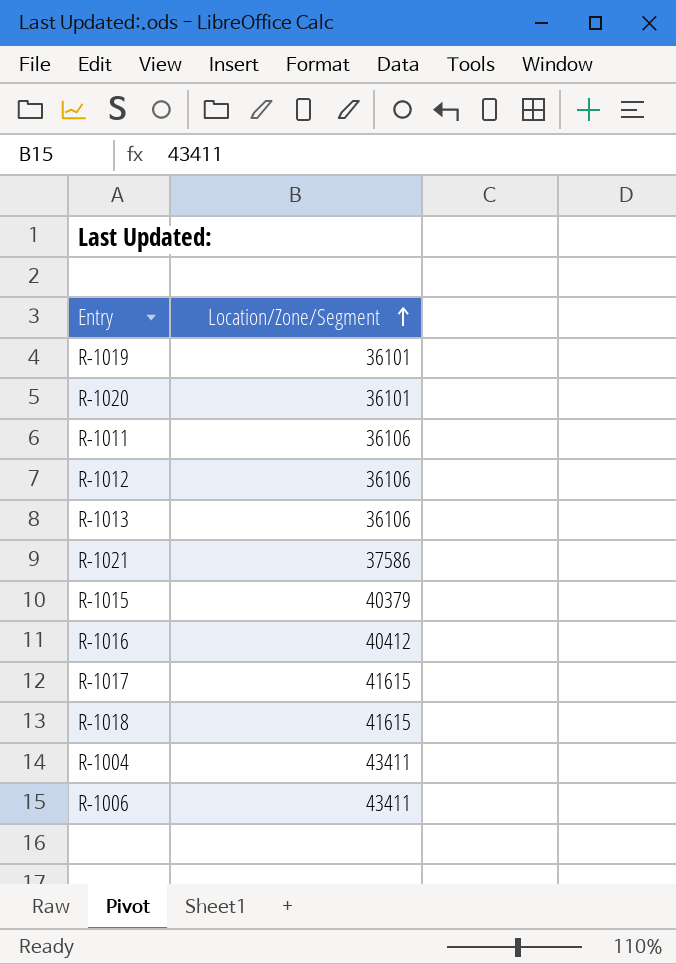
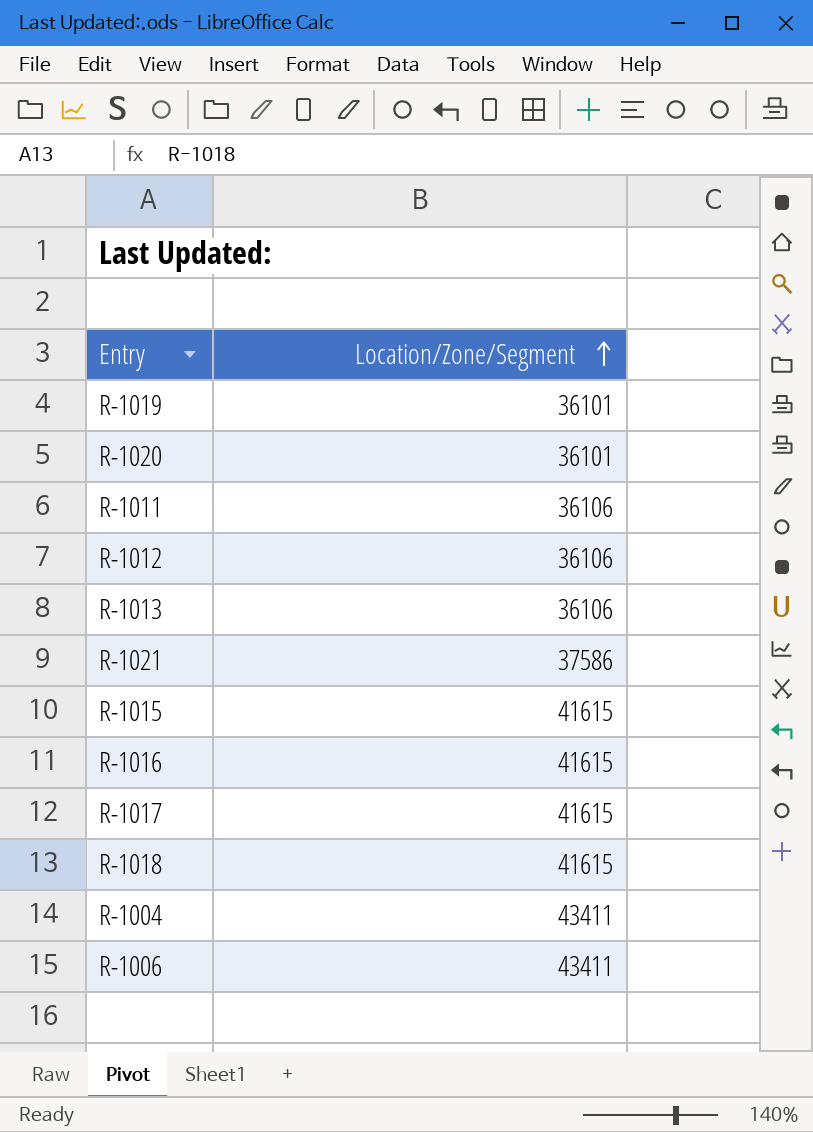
R-1015 | Location/Zone/Segment: 40379 -> 41615
R-1016 | Location/Zone/Segment: 40412 -> 41615

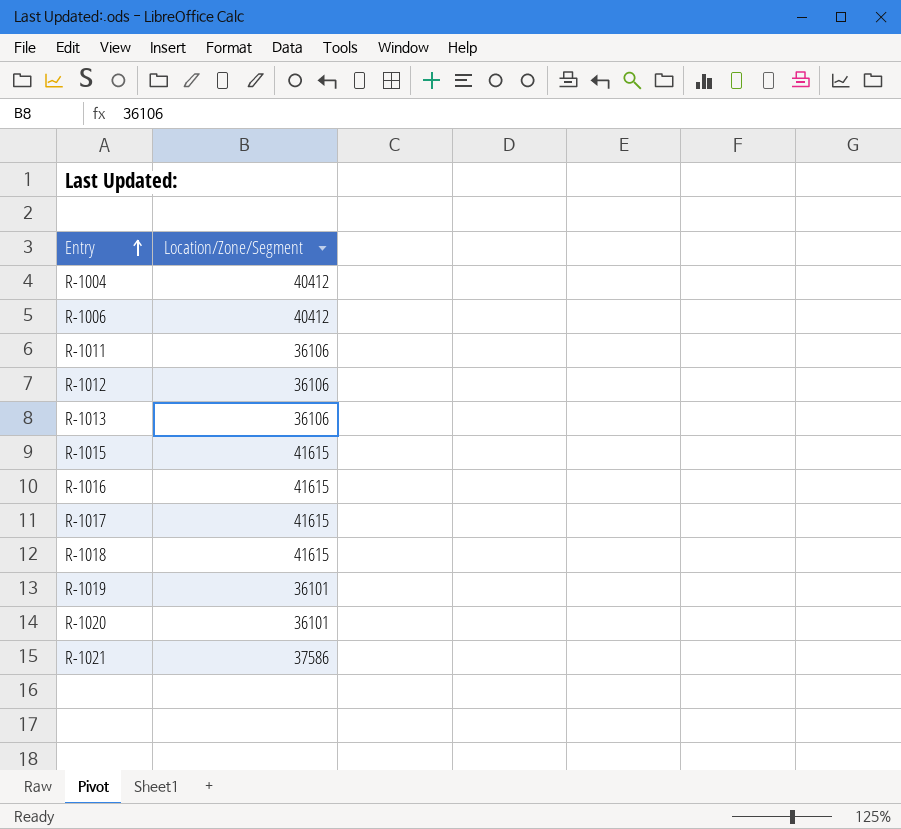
row order: Location/Zone/Segment ascending -> Entry ascending
R-1004 | Location/Zone/Segment: 43411 -> 40412
R-1006 | Location/Zone/Segment: 43411 -> 40412

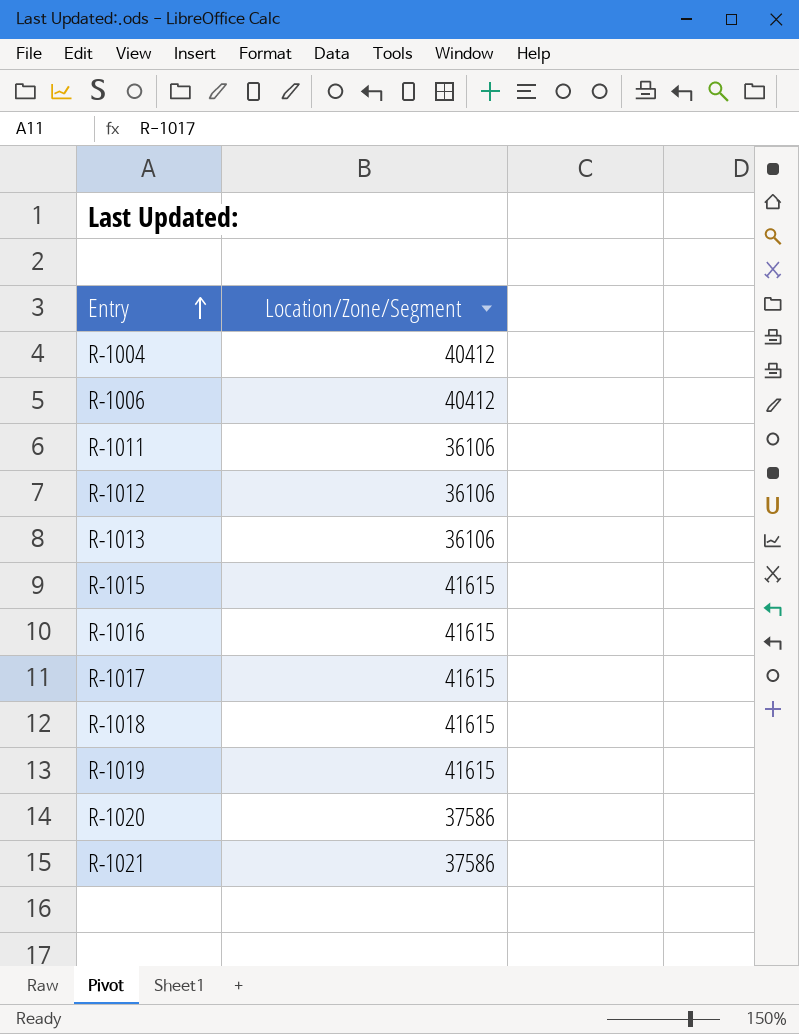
R-1019 | Location/Zone/Segment: 36101 -> 41615
R-1020 | Location/Zone/Segment: 36101 -> 37586

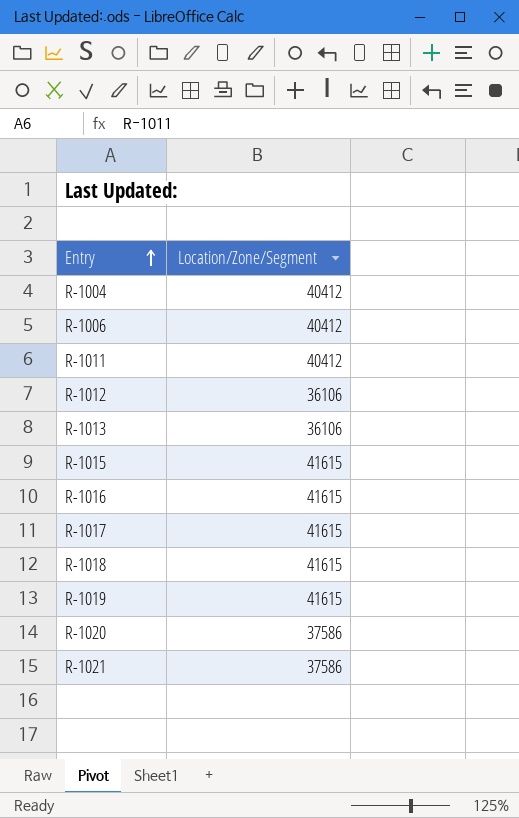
R-1011 | Location/Zone/Segment: 36106 -> 40412

